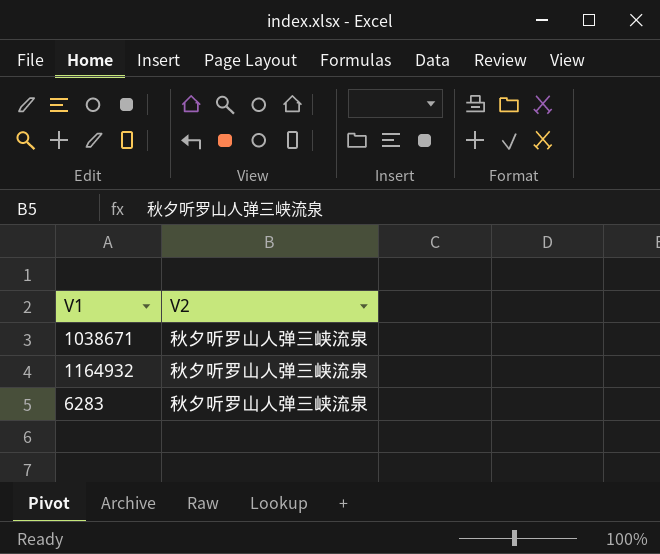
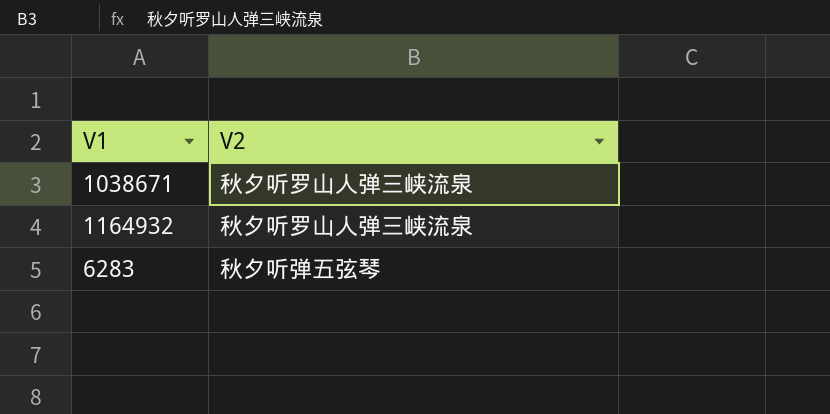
6283 | V2: 秋夕听罗山人弹三峡流泉 -> 秋夕听弹五弦琴

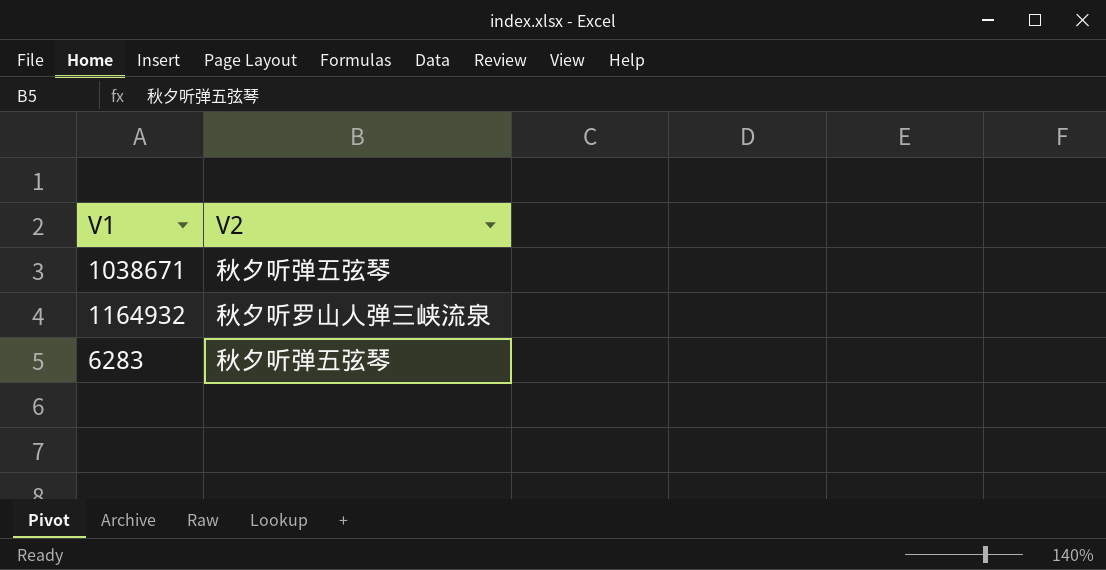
1038671 | V2: 秋夕听罗山人弹三峡流泉 -> 秋夕听弹五弦琴

